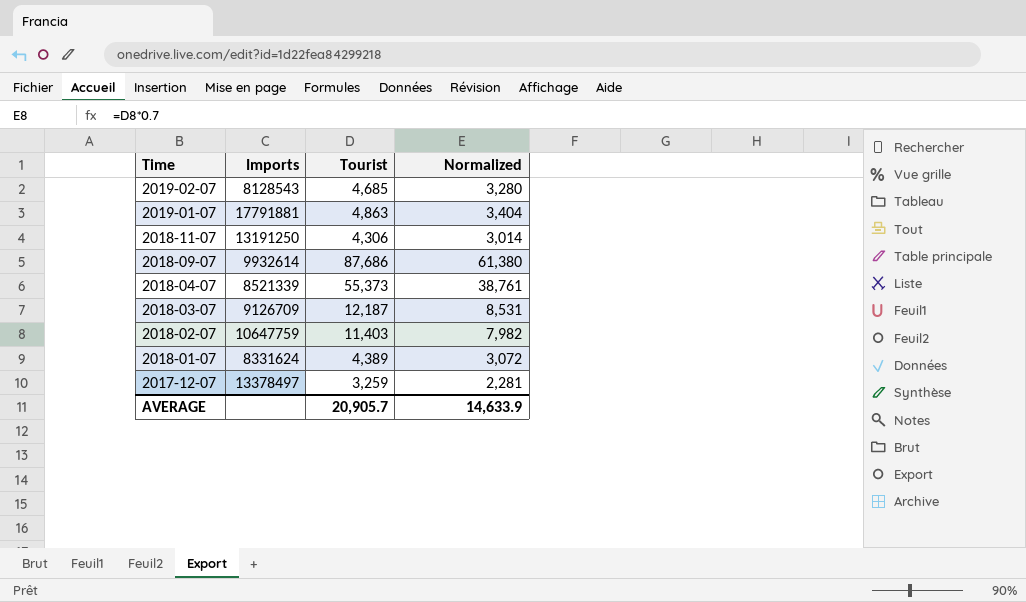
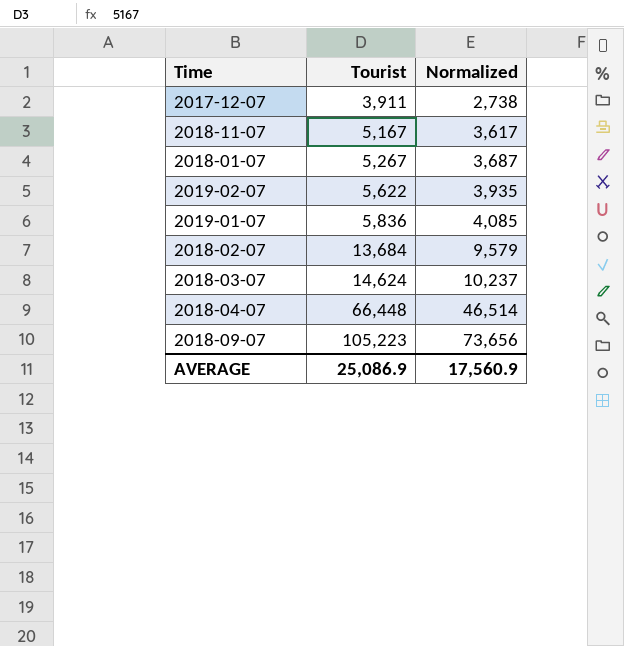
row order: Time descending -> Tourist ascending
column Imports | position: 2 -> none
2017-12-07 | Tourist: 3,259 -> 3,911
2017-12-07 | Normalized: 2,281 -> 2,738
2018-11-07 | Tourist: 4,306 -> 5,167
2018-11-07 | Normalized: 3,014 -> 3,617
2018-01-07 | Tourist: 4,389 -> 5,267
2018-01-07 | Normalized: 3,072 -> 3,687
2019-02-07 | Tourist: 4,685 -> 5,622
2019-02-07 | Normalized: 3,280 -> 3,935
2019-01-07 | Tourist: 4,863 -> 5,836
2019-01-07 | Normalized: 3,404 -> 4,085
2018-02-07 | Tourist: 11,403 -> 13,684
2018-02-07 | Normalized: 7,982 -> 9,579
2018-03-07 | Tourist: 12,187 -> 14,624
2018-03-07 | Normalized: 8,531 -> 10,237
2018-04-07 | Tourist: 55,373 -> 66,448
2018-04-07 | Normalized: 38,761 -> 46,514
2018-09-07 | Tourist: 87,686 -> 105,223
2018-09-07 | Normalized: 61,380 -> 73,656
AVERAGE | Tourist: 20,905.7 -> 25,086.9
AVERAGE | Normalized: 14,633.9 -> 17,560.9

